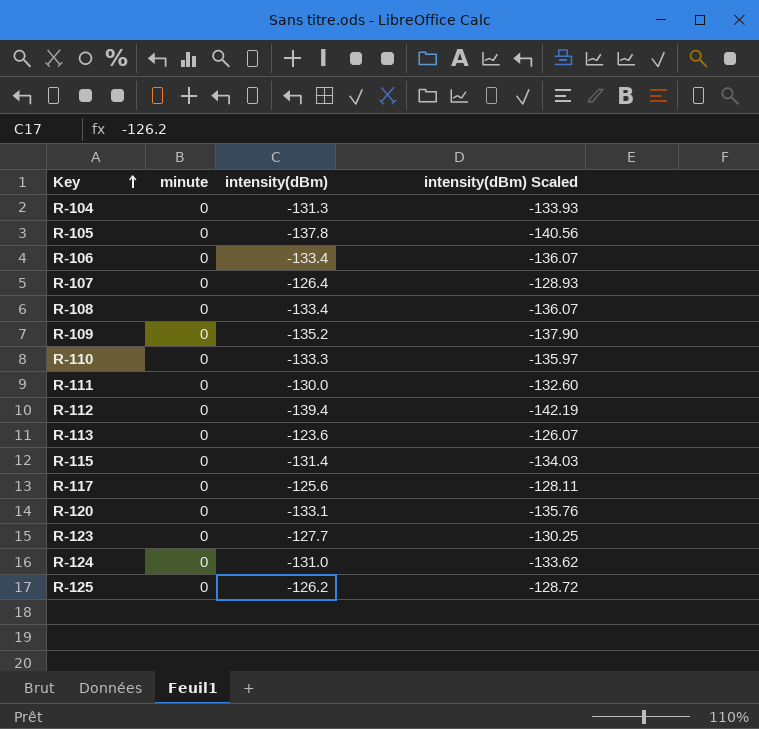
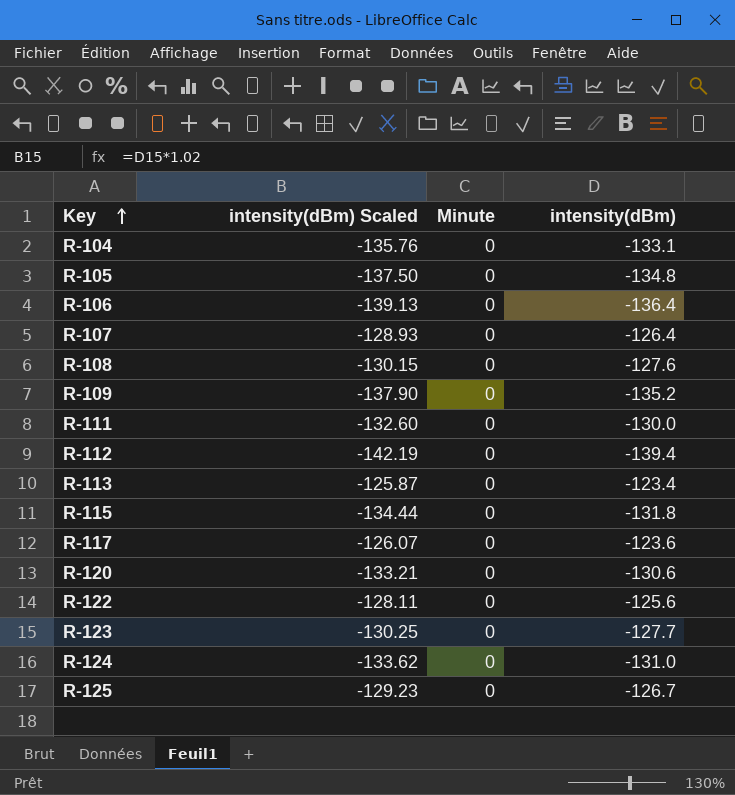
column intensity(dBm) Scaled | position: 4 -> 2
column name: minute -> Minute
row R-110: 0 | -133.3 | -135.97 -> none
R-104 | intensity(dBm) Scaled: -133.93 -> -135.76
R-104 | intensity(dBm): -131.3 -> -133.1
R-105 | intensity(dBm) Scaled: -140.56 -> -137.50
R-105 | intensity(dBm): -137.8 -> -134.8
R-106 | intensity(dBm) Scaled: -136.07 -> -139.13
R-106 | intensity(dBm): -133.4 -> -136.4
R-108 | intensity(dBm) Scaled: -136.07 -> -130.15
R-108 | intensity(dBm): -133.4 -> -127.6
R-113 | intensity(dBm) Scaled: -126.07 -> -125.87
R-113 | intensity(dBm): -123.6 -> -123.4
R-115 | intensity(dBm) Scaled: -134.03 -> -134.44
R-115 | intensity(dBm): -131.4 -> -131.8
R-117 | intensity(dBm) Scaled: -128.11 -> -126.07
R-117 | intensity(dBm): -125.6 -> -123.6
R-120 | intensity(dBm) Scaled: -135.76 -> -133.21
R-120 | intensity(dBm): -133.1 -> -130.6
row R-122: none -> -128.11 | 0 | -125.6
R-125 | intensity(dBm) Scaled: -128.72 -> -129.23
R-125 | intensity(dBm): -126.2 -> -126.7

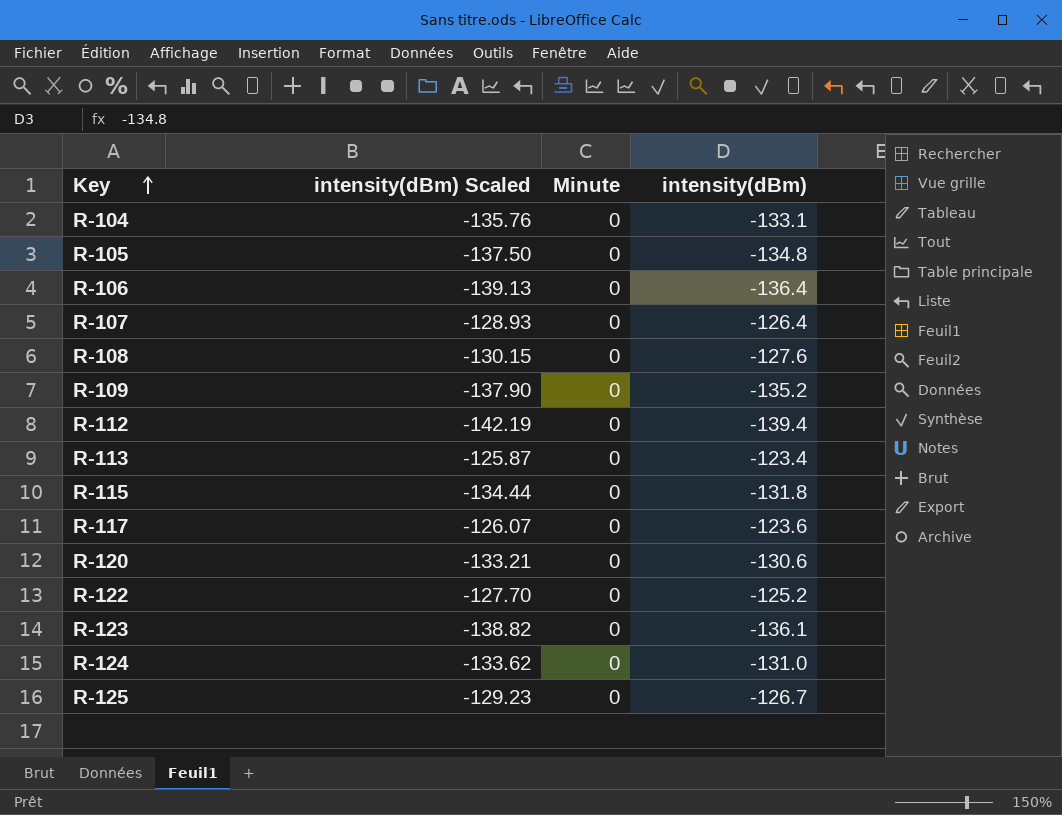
row R-111: -132.60 | 0 | -130.0 -> none
R-122 | intensity(dBm) Scaled: -128.11 -> -127.70
R-122 | intensity(dBm): -125.6 -> -125.2
R-123 | intensity(dBm) Scaled: -130.25 -> -138.82
R-123 | intensity(dBm): -127.7 -> -136.1

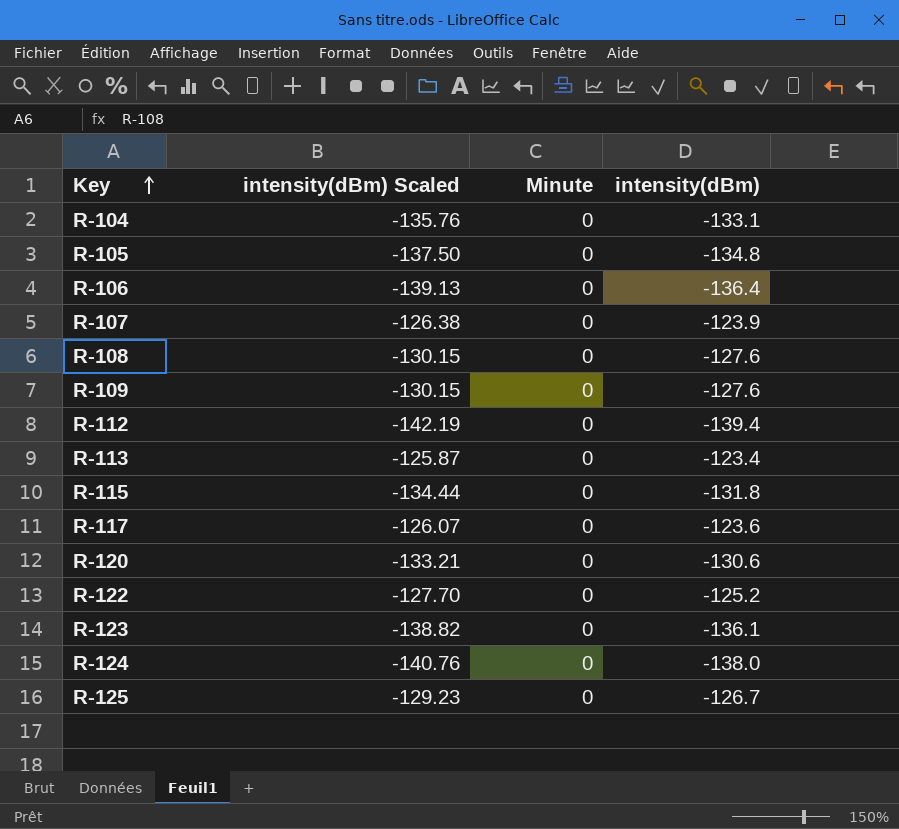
R-107 | intensity(dBm) Scaled: -128.93 -> -126.38
R-107 | intensity(dBm): -126.4 -> -123.9
R-109 | intensity(dBm) Scaled: -137.90 -> -130.15
R-109 | intensity(dBm): -135.2 -> -127.6
R-124 | intensity(dBm) Scaled: -133.62 -> -140.76
R-124 | intensity(dBm): -131.0 -> -138.0

